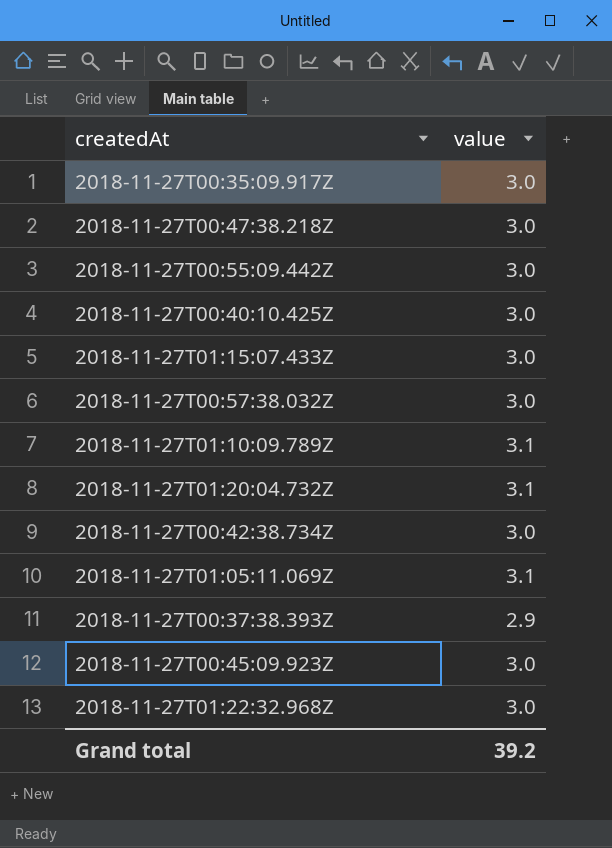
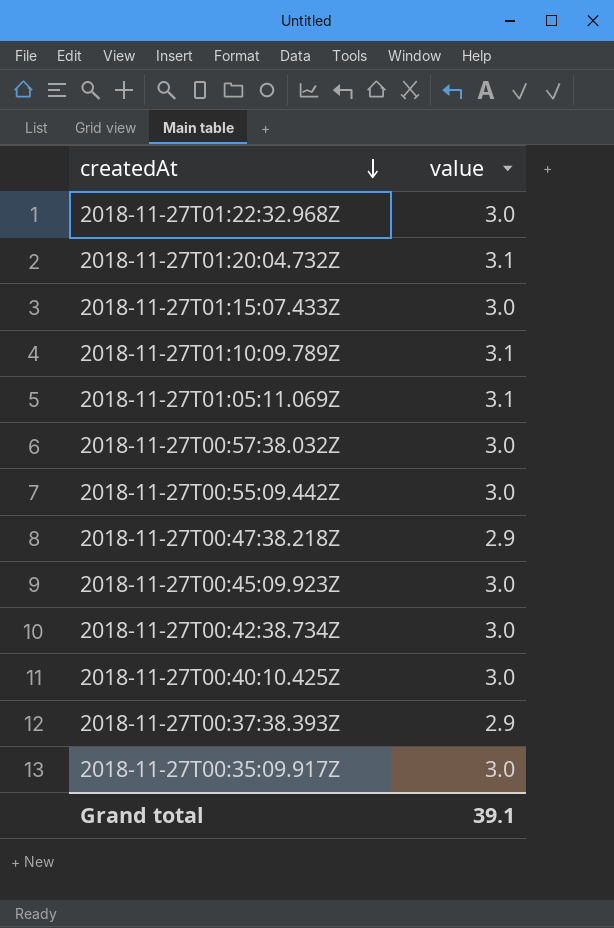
row order: none -> createdAt descending
2018-11-27T00:47:38.218Z | value: 3.0 -> 2.9
Grand total | value: 39.2 -> 39.1

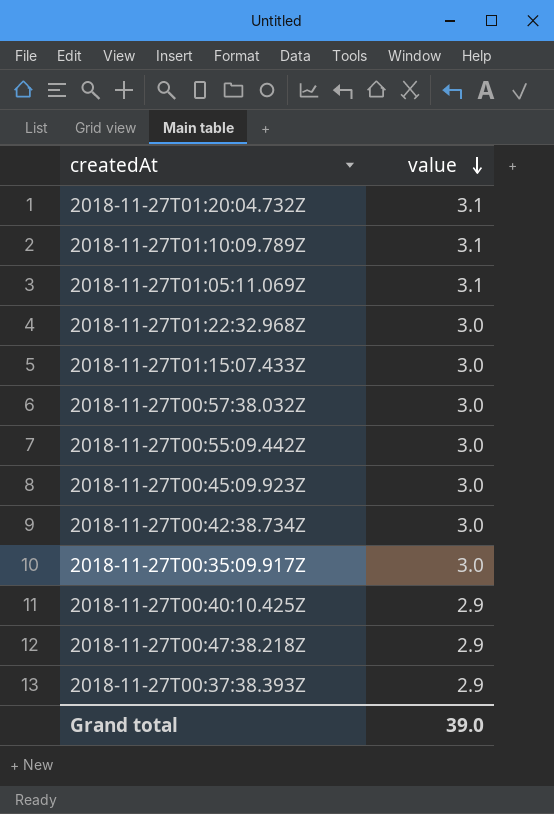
row order: createdAt descending -> value descending
2018-11-27T00:40:10.425Z | value: 3.0 -> 2.9
Grand total | value: 39.1 -> 39.0

